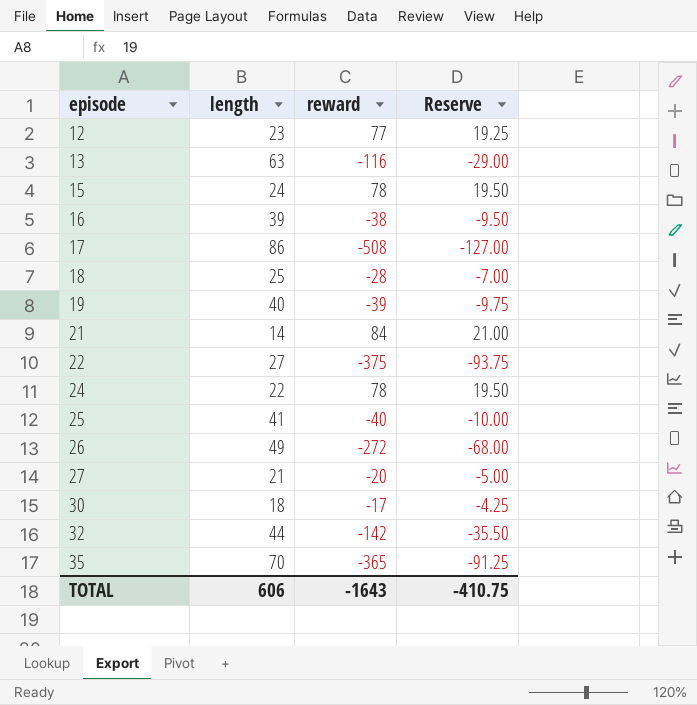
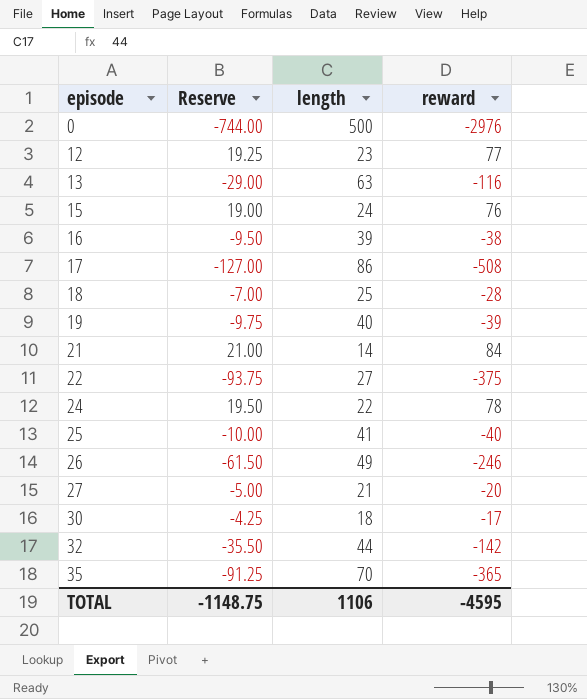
column Reserve | position: 4 -> 2
row 0: none -> -744.00 | 500 | -2976
15 | Reserve: 19.50 -> 19.00
15 | reward: 78 -> 76
26 | Reserve: -68.00 -> -61.50
26 | reward: -272 -> -246
TOTAL | Reserve: -410.75 -> -1148.75
TOTAL | length: 606 -> 1106
TOTAL | reward: -1643 -> -4595

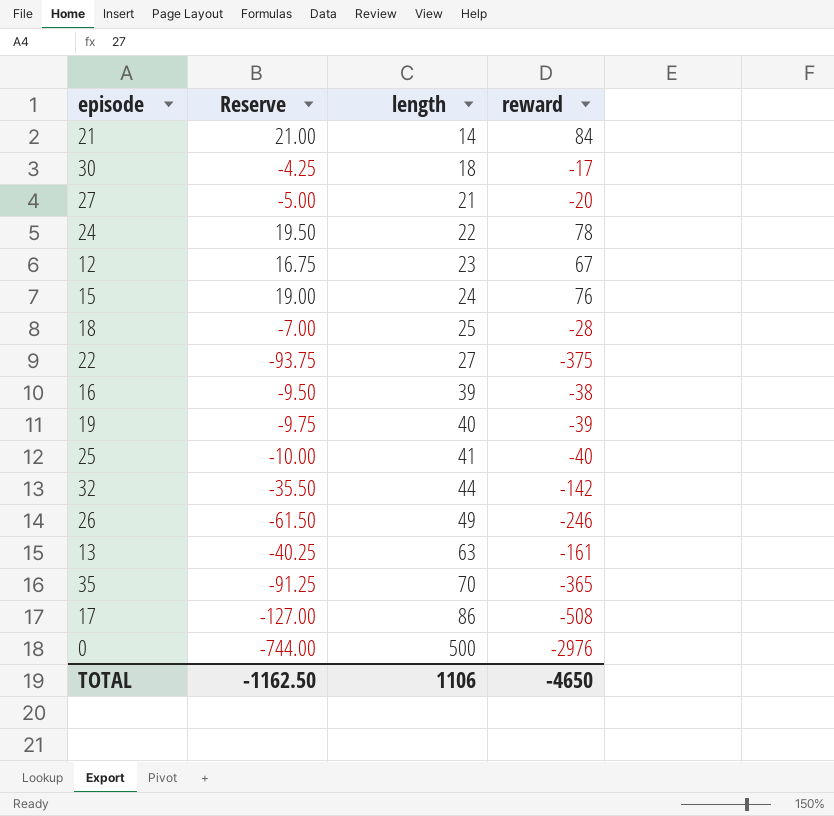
row order: episode ascending -> length ascending
12 | Reserve: 19.25 -> 16.75
12 | reward: 77 -> 67
13 | Reserve: -29.00 -> -40.25
13 | reward: -116 -> -161
TOTAL | Reserve: -1148.75 -> -1162.50
TOTAL | reward: -4595 -> -4650

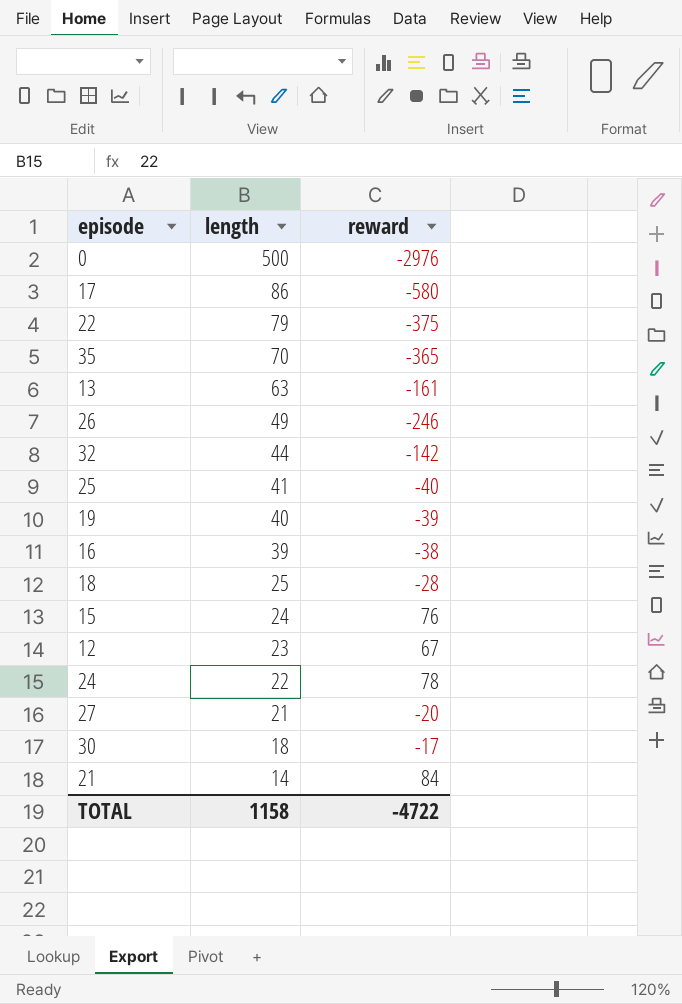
row order: length ascending -> length descending
column Reserve | formula: [reward] * 0.25 -> none
17 | reward: -508 -> -580
22 | length: 27 -> 79
TOTAL | length: 1106 -> 1158
TOTAL | reward: -4650 -> -4722

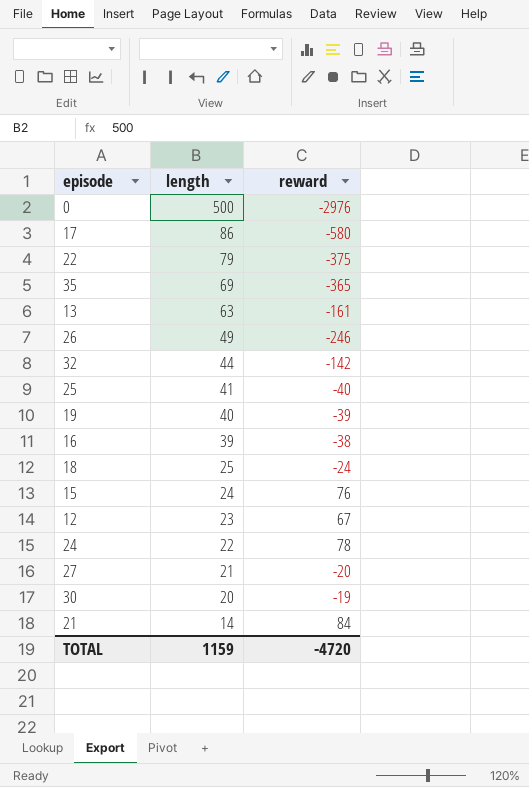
35 | length: 70 -> 69
18 | reward: -28 -> -24
30 | length: 18 -> 20
30 | reward: -17 -> -19
TOTAL | length: 1158 -> 1159
TOTAL | reward: -4722 -> -4720

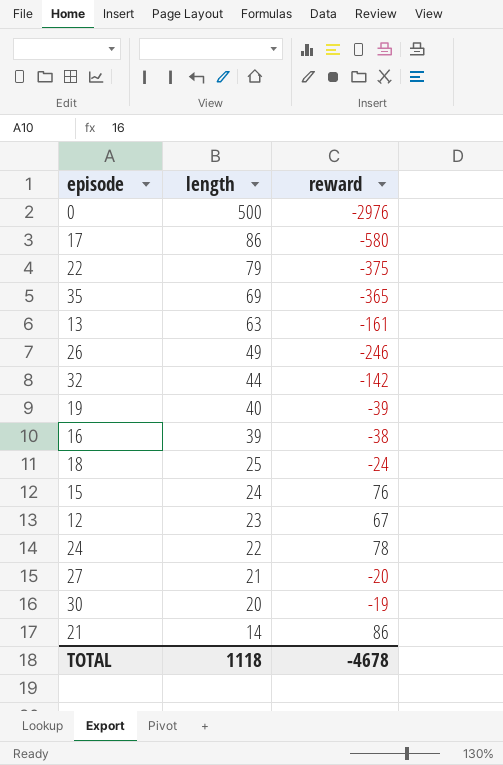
row 25: 41 | -40 -> none
21 | reward: 84 -> 86
TOTAL | length: 1159 -> 1118
TOTAL | reward: -4720 -> -4678

